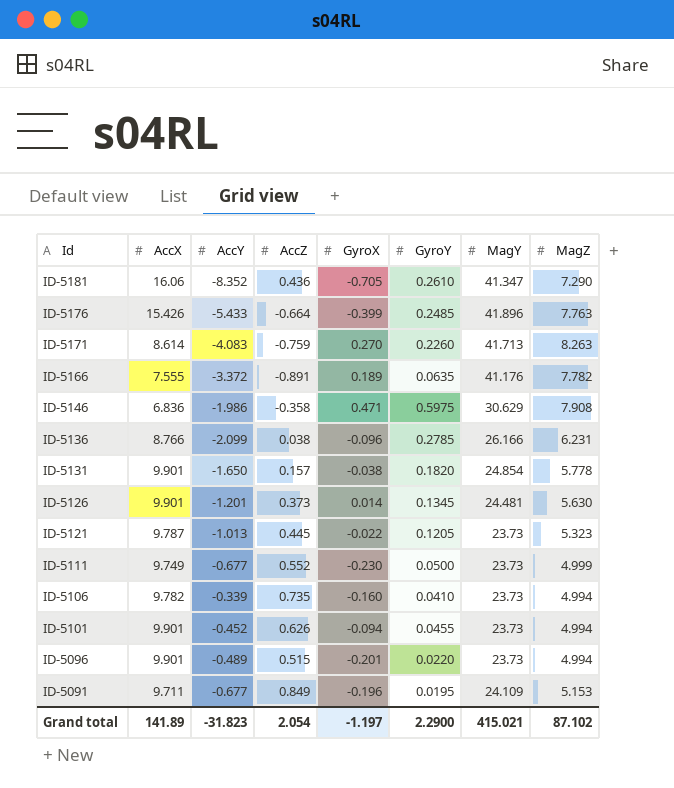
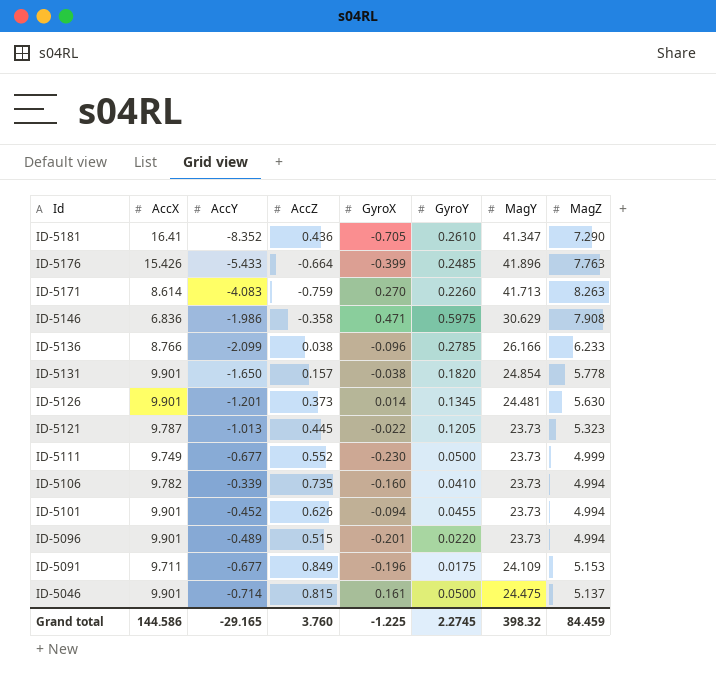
row ID-5166: 7.555 | -3.372 | -0.891 | 0.189 | 0.0635 | 41.176 | 7.782 -> none
ID-5181 | AccX: 16.06 -> 16.41
ID-5136 | MagZ: 6.231 -> 6.233
ID-5091 | GyroY: 0.0195 -> 0.0175
row ID-5046: none -> 9.901 | -0.714 | 0.815 | 0.161 | 0.0500 | 24.475 | 5.137
Grand total | AccX: 141.89 -> 144.586
Grand total | AccY: -31.823 -> -29.165
Grand total | AccZ: 2.054 -> 3.760
Grand total | GyroX: -1.197 -> -1.225
Grand total | GyroY: 2.2900 -> 2.2745
Grand total | MagY: 415.021 -> 398.32
Grand total | MagZ: 87.102 -> 84.459

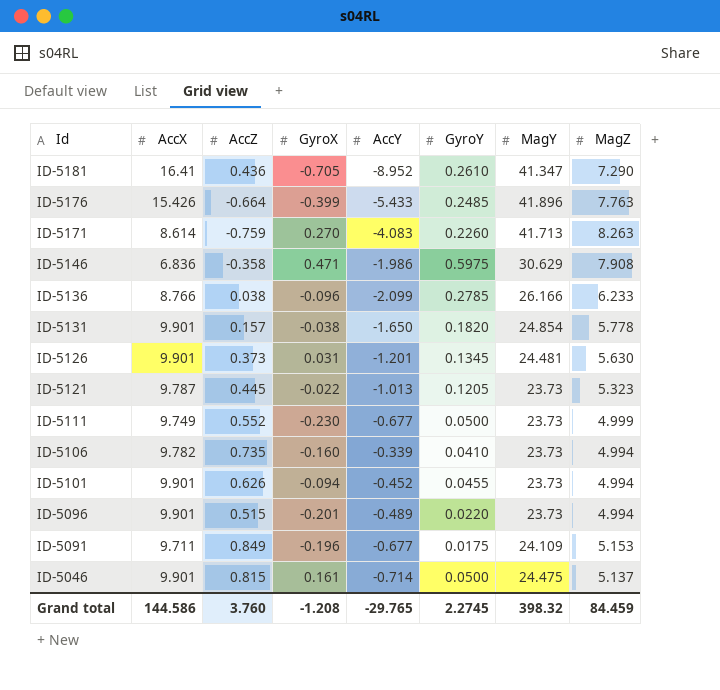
column AccY | position: 3 -> 5
ID-5181 | AccY: -8.352 -> -8.952
ID-5126 | GyroX: 0.014 -> 0.031
Grand total | GyroX: -1.225 -> -1.208
Grand total | AccY: -29.165 -> -29.765

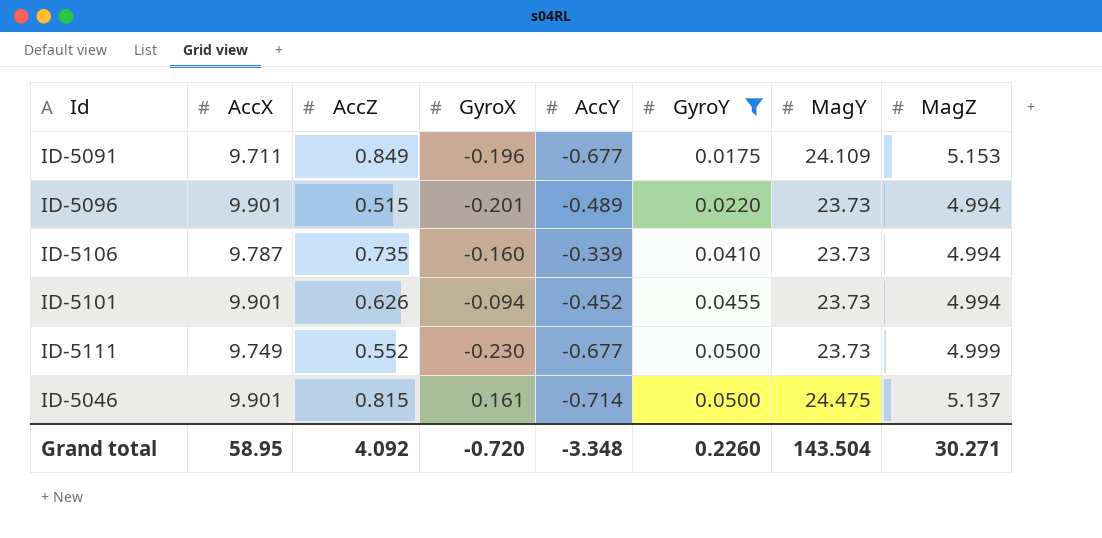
filter: none -> GyroY <= 0.0500
row order: Id descending -> GyroY ascending
ID-5106 | AccX: 9.782 -> 9.787
Grand total | AccX: 144.586 -> 58.95
Grand total | AccZ: 3.760 -> 4.092
Grand total | GyroX: -1.208 -> -0.720
Grand total | AccY: -29.765 -> -3.348
Grand total | GyroY: 2.2745 -> 0.2260
Grand total | MagY: 398.32 -> 143.504
Grand total | MagZ: 84.459 -> 30.271

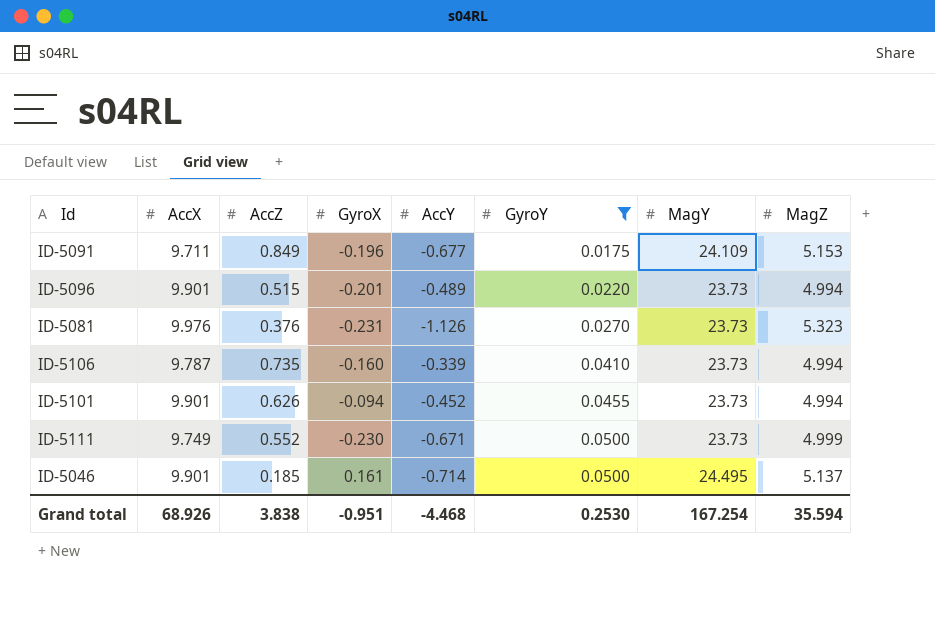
row ID-5081: none -> 9.976 | 0.376 | -0.231 | -1.126 | 0.0270 | 23.73 | 5.323
ID-5111 | AccY: -0.677 -> -0.671
ID-5046 | AccZ: 0.815 -> 0.185
ID-5046 | MagY: 24.475 -> 24.495
Grand total | AccX: 58.95 -> 68.926
Grand total | AccZ: 4.092 -> 3.838
Grand total | GyroX: -0.720 -> -0.951
Grand total | AccY: -3.348 -> -4.468
Grand total | GyroY: 0.2260 -> 0.2530
Grand total | MagY: 143.504 -> 167.254
Grand total | MagZ: 30.271 -> 35.594

